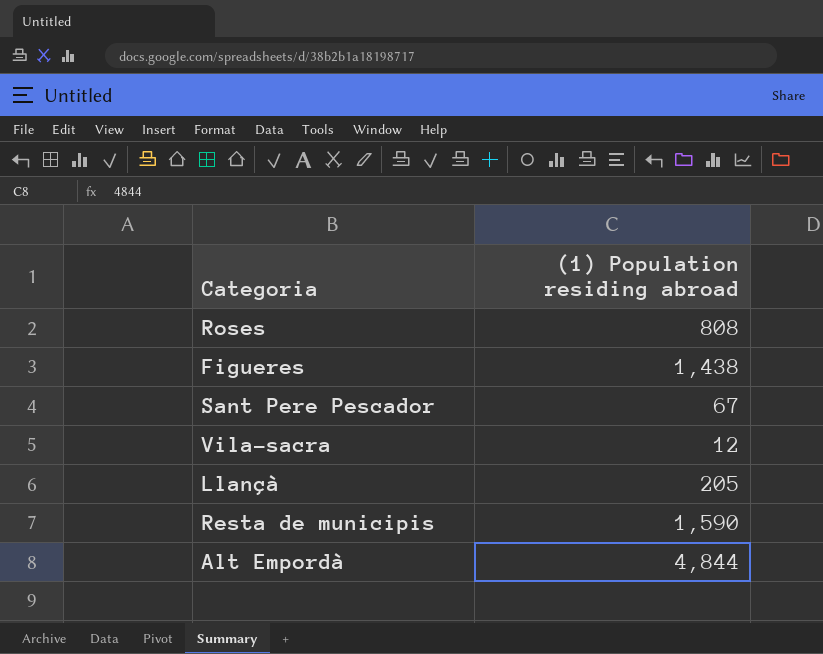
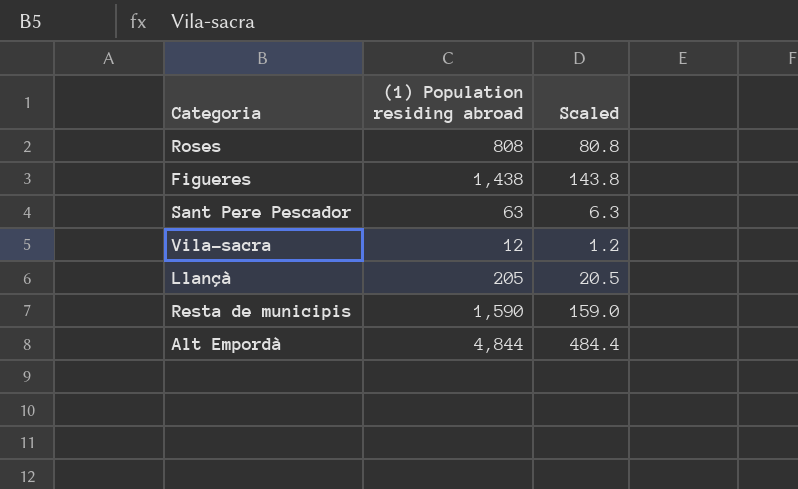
column Scaled | formula: none -> [(1) Population residing abroad] * 0.1
Sant Pere Pescador | (1) Population residing abroad: 67 -> 63

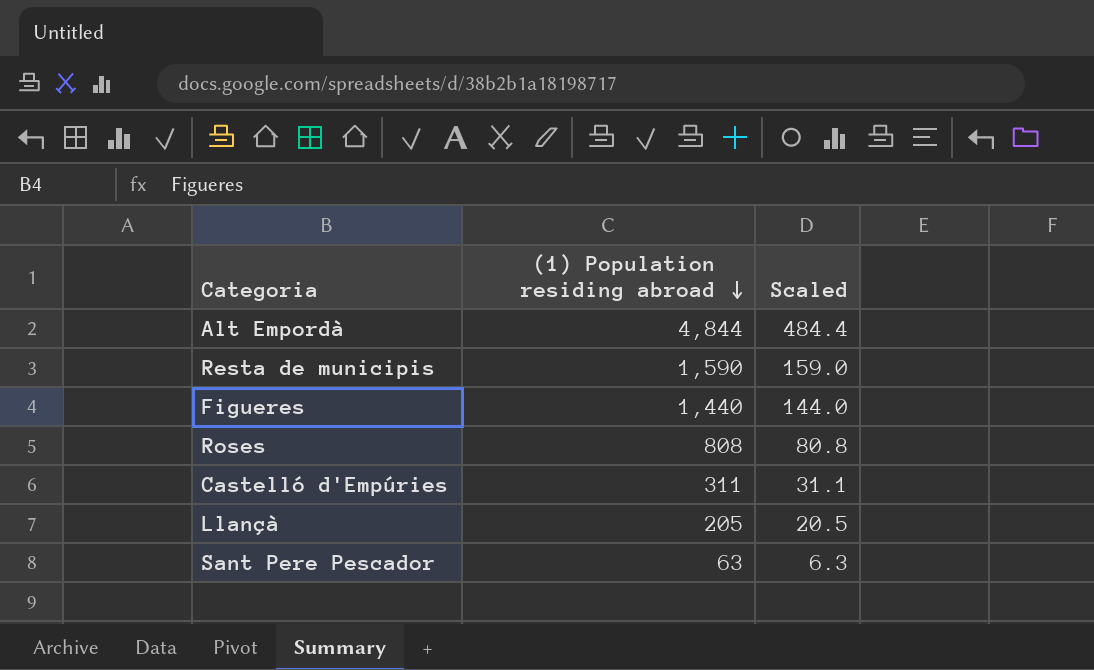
row order: none -> (1) Population residing abroad descending
row Vila-sacra: 12 | 1.2 -> none
Figueres | (1) Population residing abroad: 1,438 -> 1,440
Figueres | Scaled: 143.8 -> 144.0
row Castelló d'Empúries: none -> 311 | 31.1

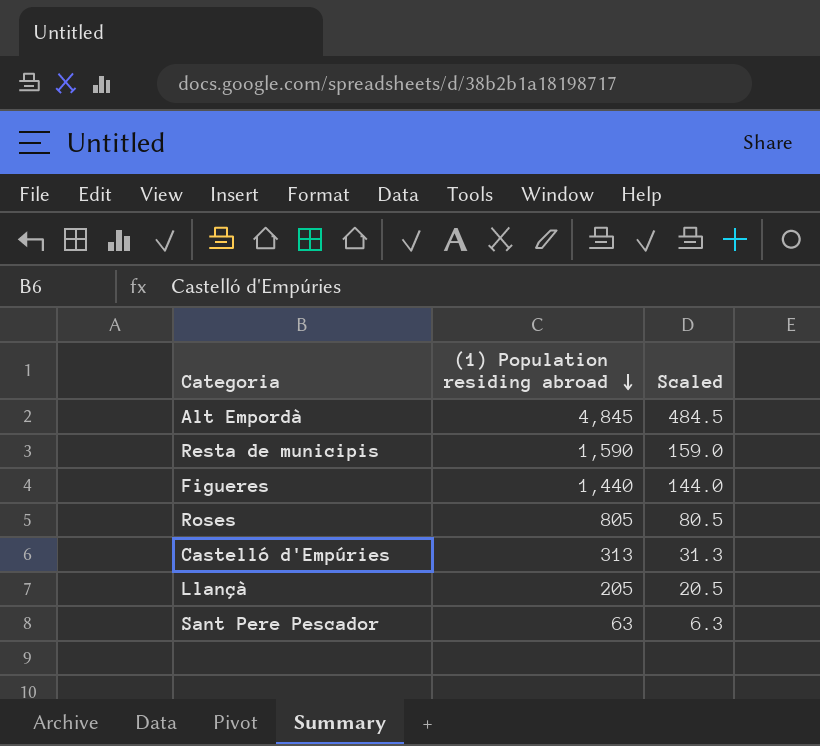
Alt Empordà | (1) Population residing abroad: 4,844 -> 4,845
Alt Empordà | Scaled: 484.4 -> 484.5
Roses | (1) Population residing abroad: 808 -> 805
Roses | Scaled: 80.8 -> 80.5
Castelló d'Empúries | (1) Population residing abroad: 311 -> 313
Castelló d'Empúries | Scaled: 31.1 -> 31.3

